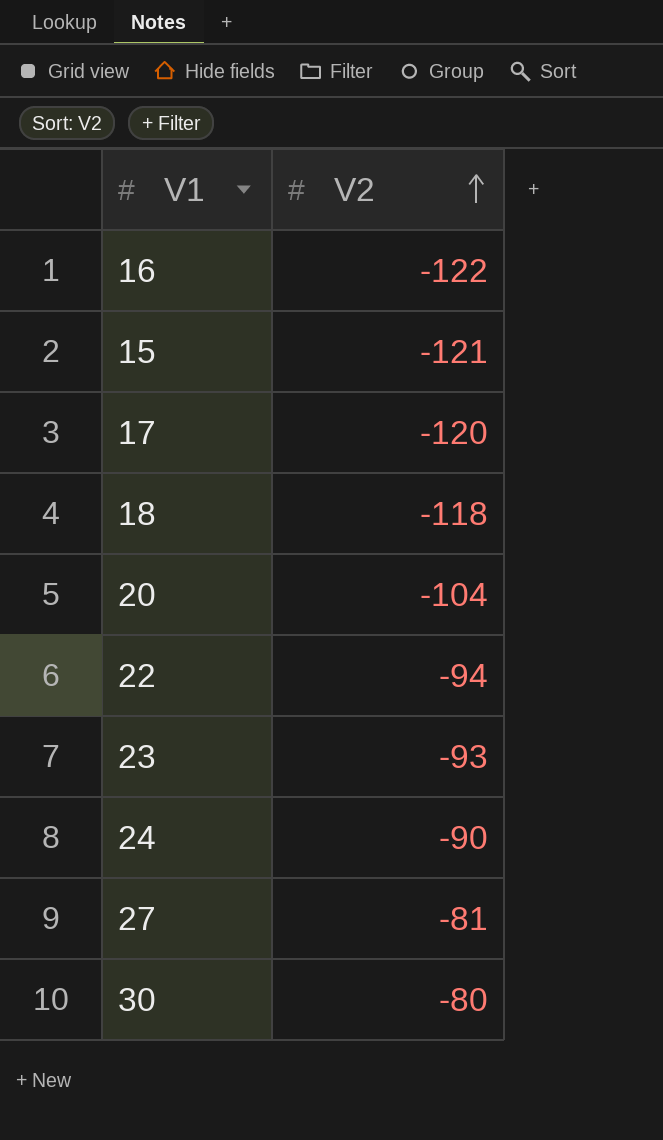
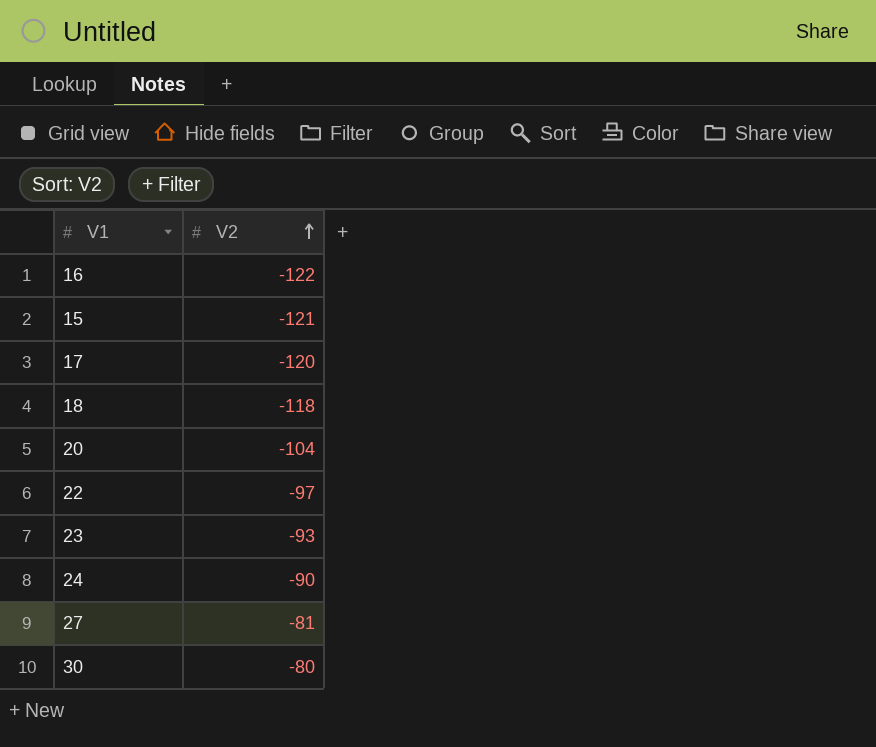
22 | V2: -94 -> -97

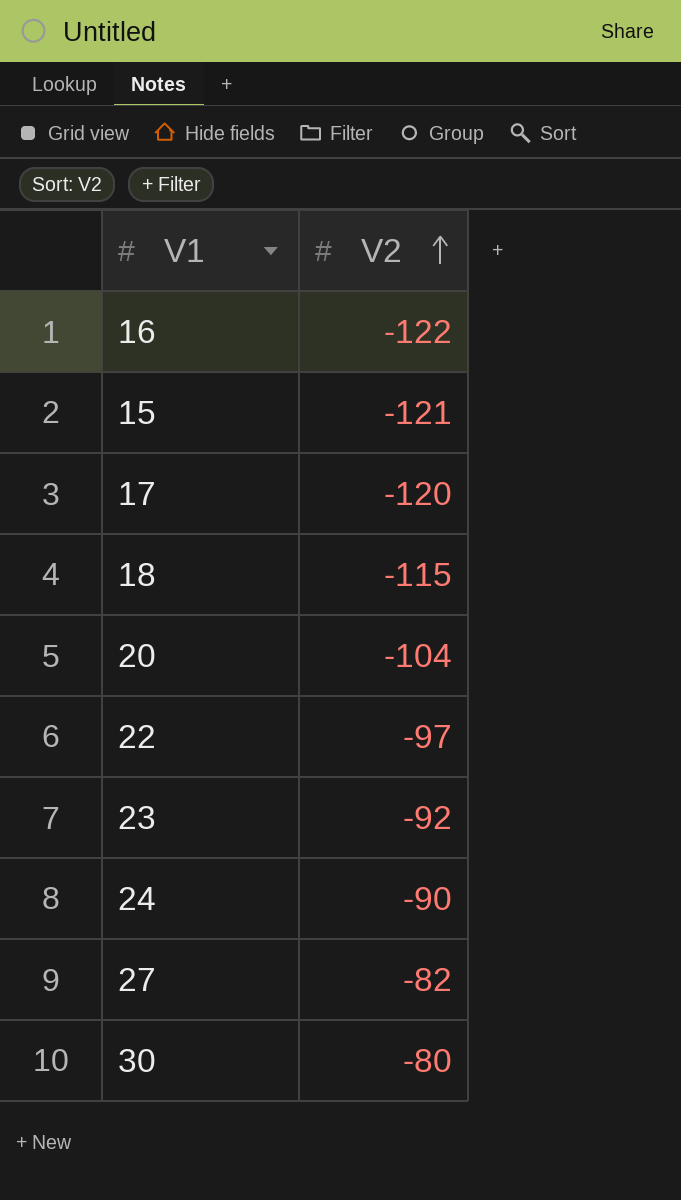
18 | V2: -118 -> -115
23 | V2: -93 -> -92
27 | V2: -81 -> -82

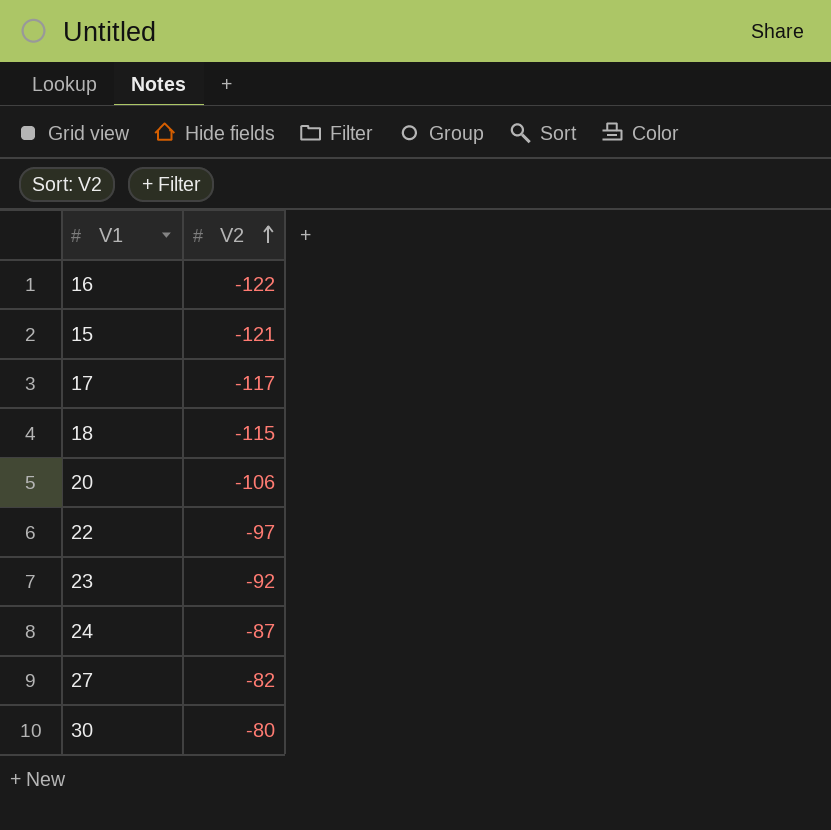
17 | V2: -120 -> -117
20 | V2: -104 -> -106
24 | V2: -90 -> -87

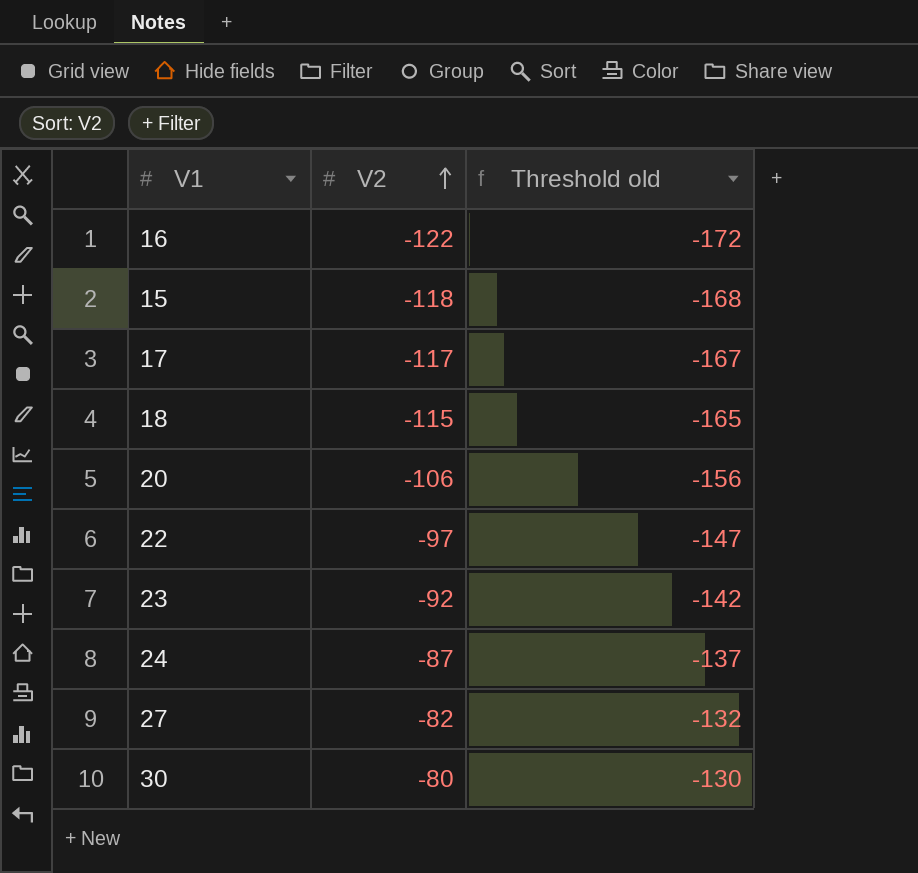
column Threshold old | formula: none -> [V2] - 50
15 | V2: -121 -> -118

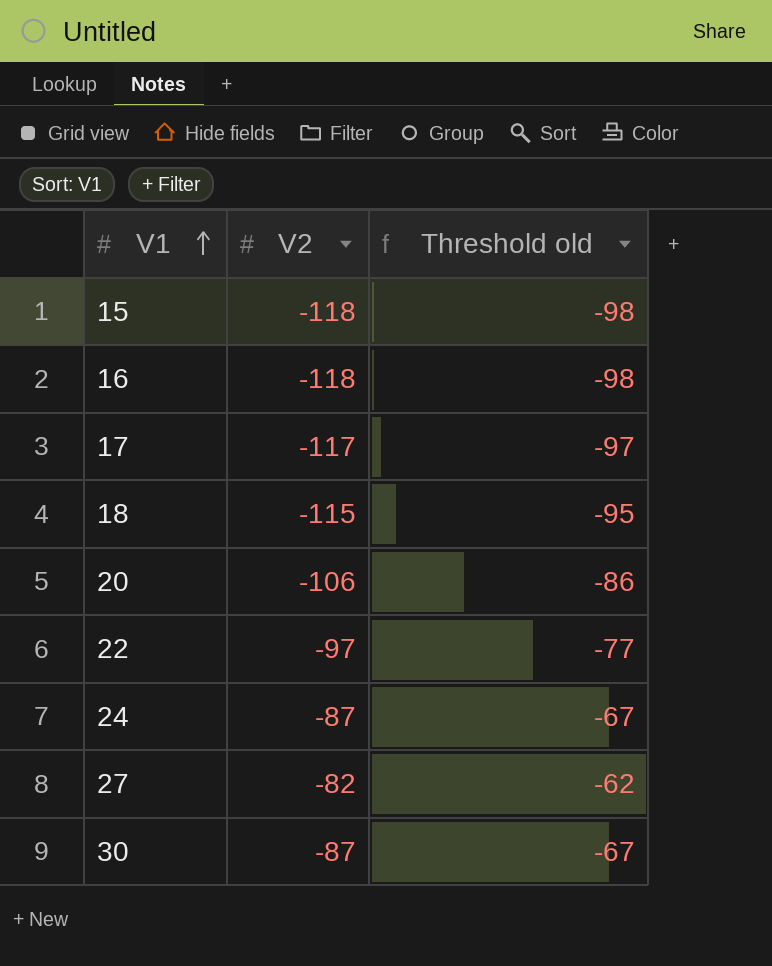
row order: V2 ascending -> V1 ascending
column Threshold old | formula: [V2] - 50 -> [V2] + 20
row 23: -92 | -142 -> none
16 | V2: -122 -> -118
30 | V2: -80 -> -87

